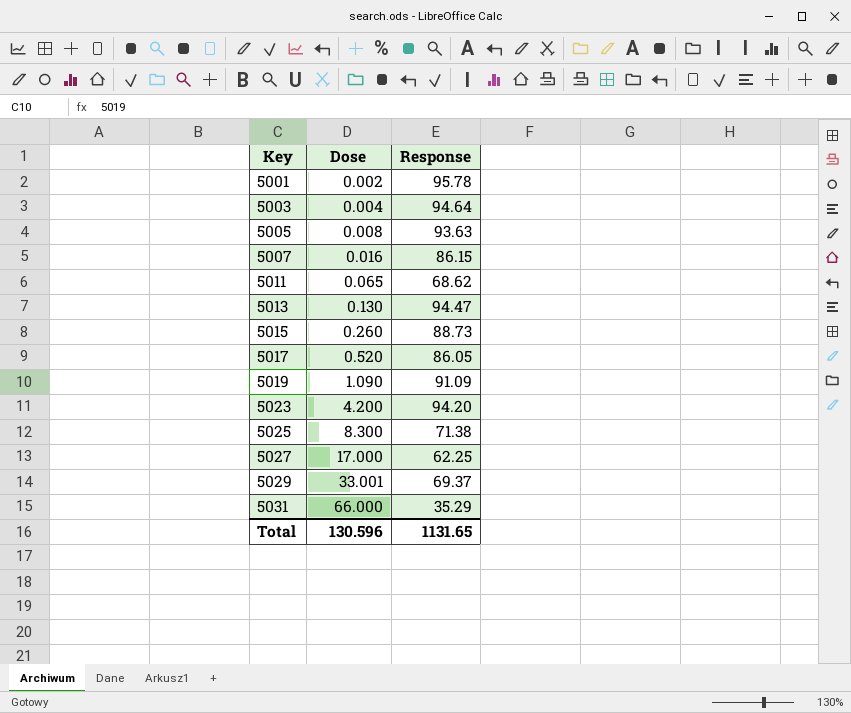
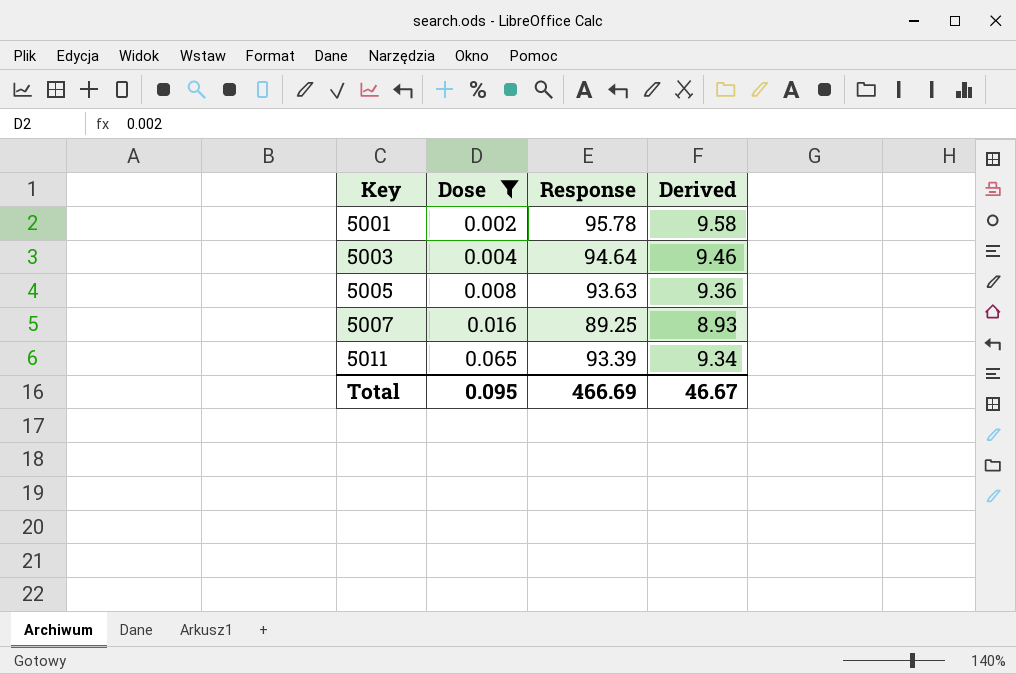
filter: none -> Dose <= 0.065
column Derived | formula: none -> [Response] * 0.1
5007 | Response: 86.15 -> 89.25
5011 | Response: 68.62 -> 93.39
Total | Dose: 130.596 -> 0.095
Total | Response: 1131.65 -> 466.69

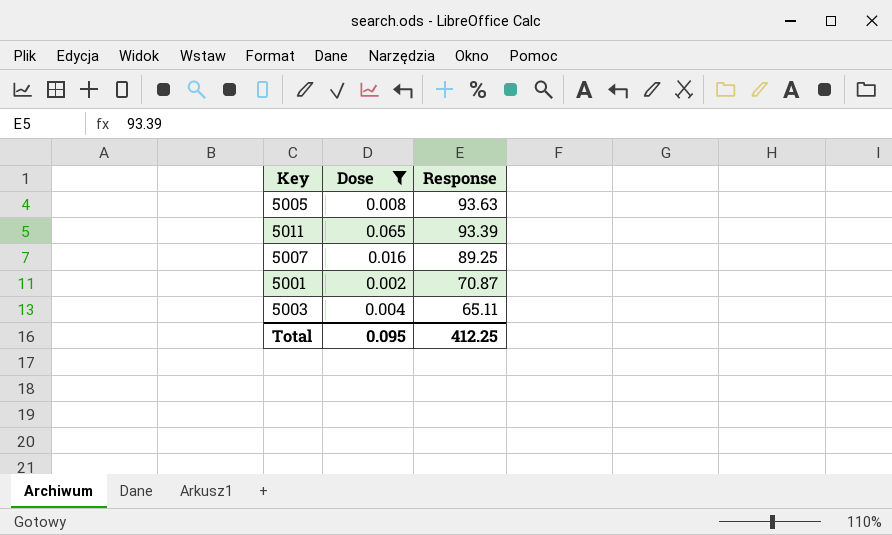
row order: Key ascending -> Response descending
column Derived | formula: [Response] * 0.1 -> none
5001 | Response: 95.78 -> 70.87
5003 | Response: 94.64 -> 65.11
Total | Response: 466.69 -> 412.25

